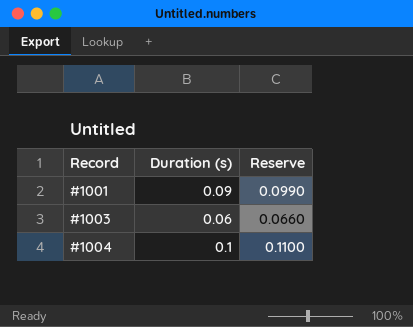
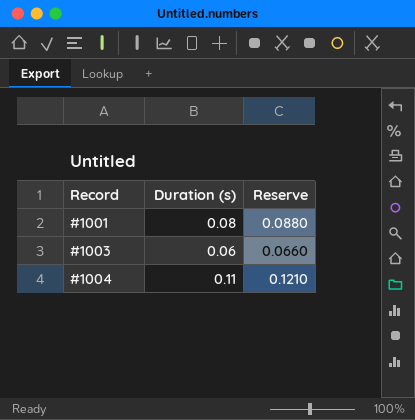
#1001 | Duration (s): 0.09 -> 0.08
#1001 | Reserve: 0.0990 -> 0.0880
#1004 | Duration (s): 0.1 -> 0.11
#1004 | Reserve: 0.1100 -> 0.1210

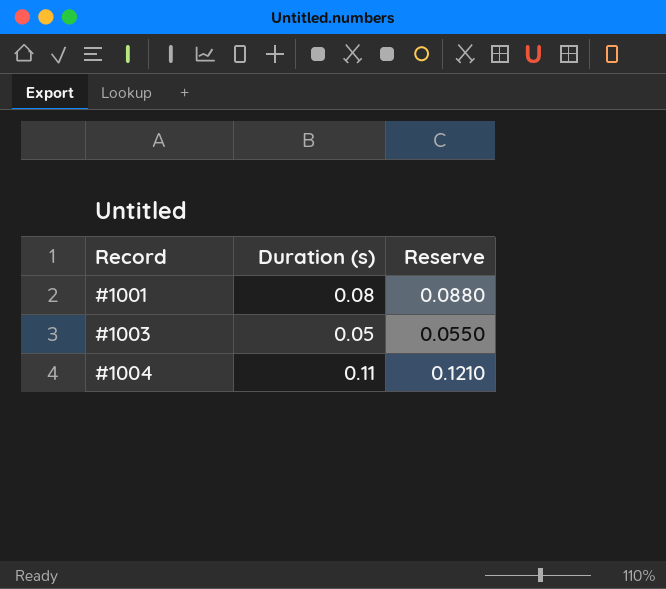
#1003 | Duration (s): 0.06 -> 0.05
#1003 | Reserve: 0.0660 -> 0.0550

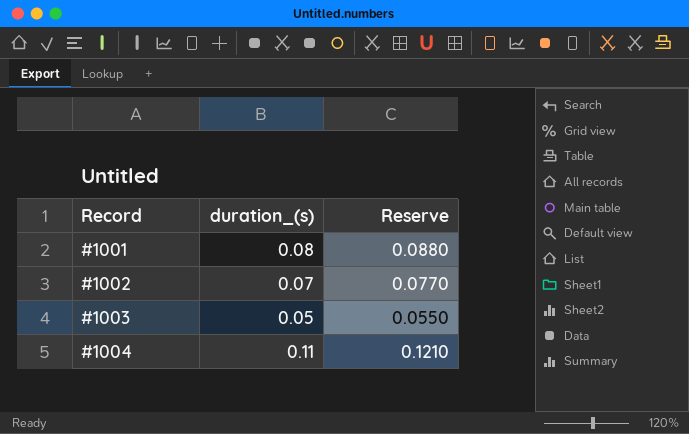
column name: Duration (s) -> duration_(s)
row #1002: none -> 0.07 | 0.0770

